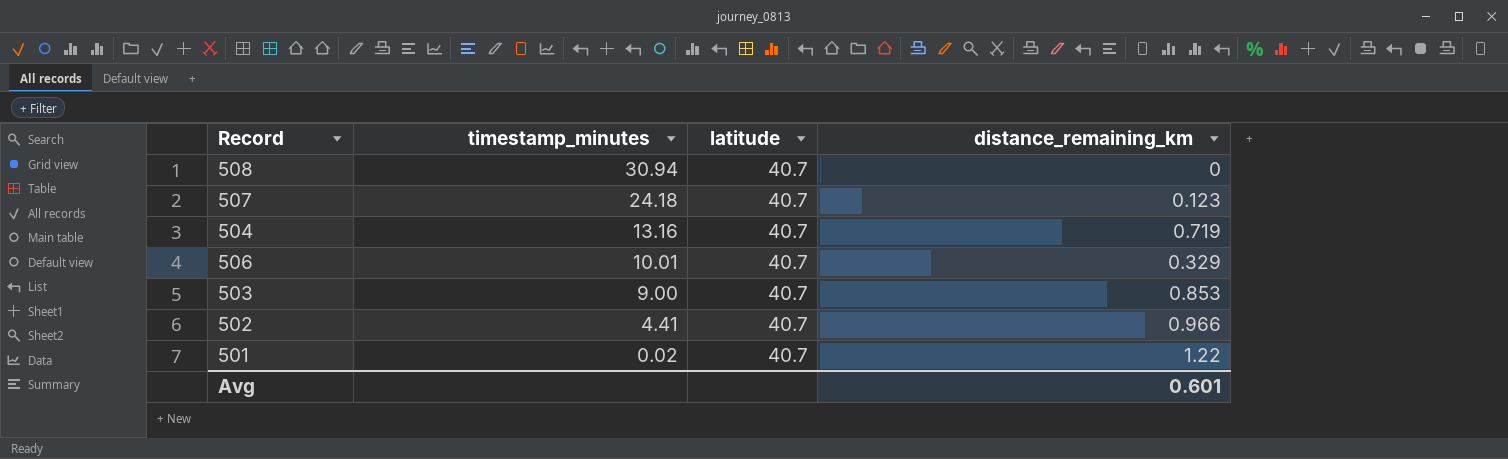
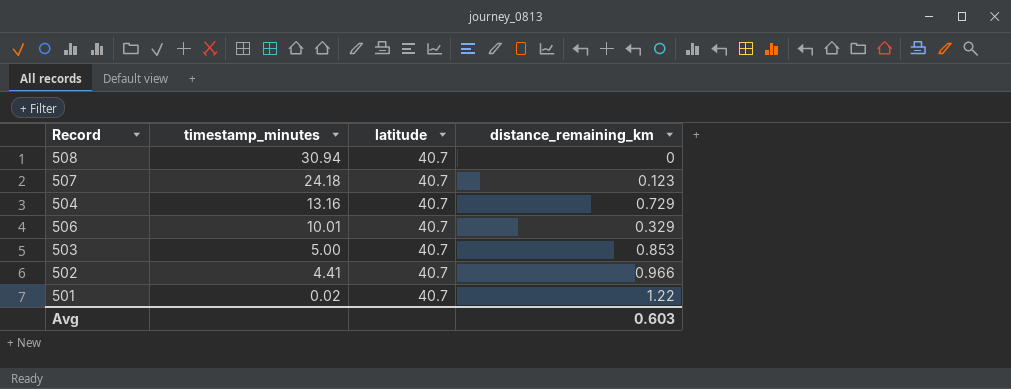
504 | distance_remaining_km: 0.719 -> 0.729
503 | timestamp_minutes: 9.00 -> 5.00
Avg | distance_remaining_km: 0.601 -> 0.603

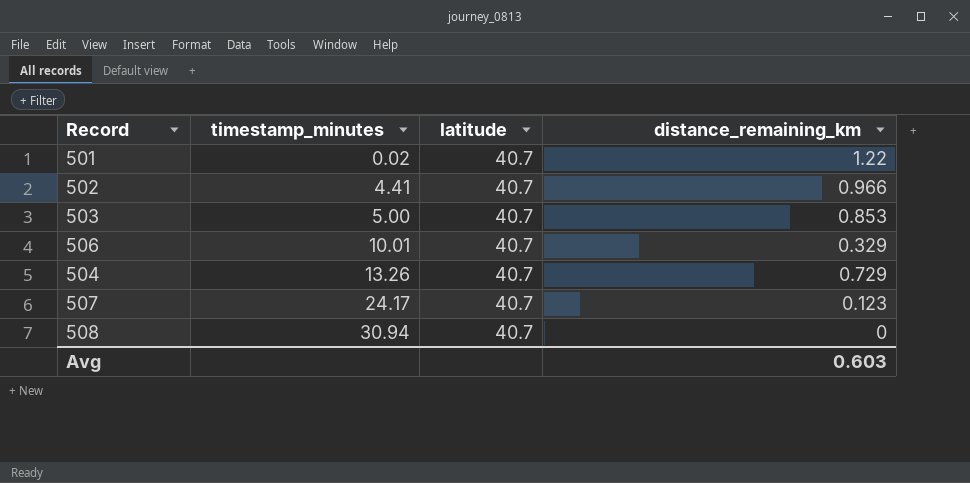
row order: timestamp_minutes descending -> timestamp_minutes ascending
504 | timestamp_minutes: 13.16 -> 13.26
507 | timestamp_minutes: 24.18 -> 24.17

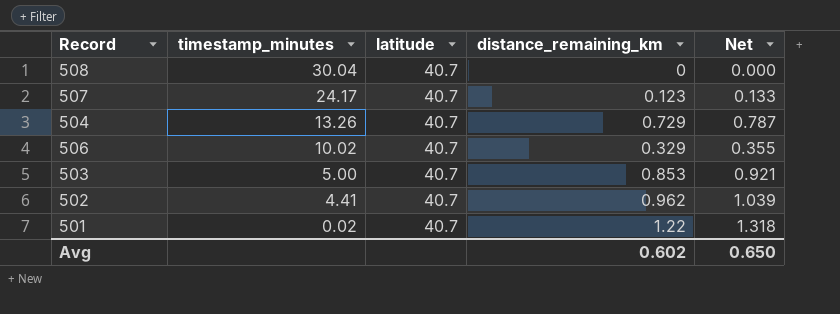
row order: timestamp_minutes ascending -> timestamp_minutes descending
column Net | formula: none -> [distance_remaining_km] * 1.08
508 | timestamp_minutes: 30.94 -> 30.04
506 | timestamp_minutes: 10.01 -> 10.02
502 | distance_remaining_km: 0.966 -> 0.962
Avg | distance_remaining_km: 0.603 -> 0.602

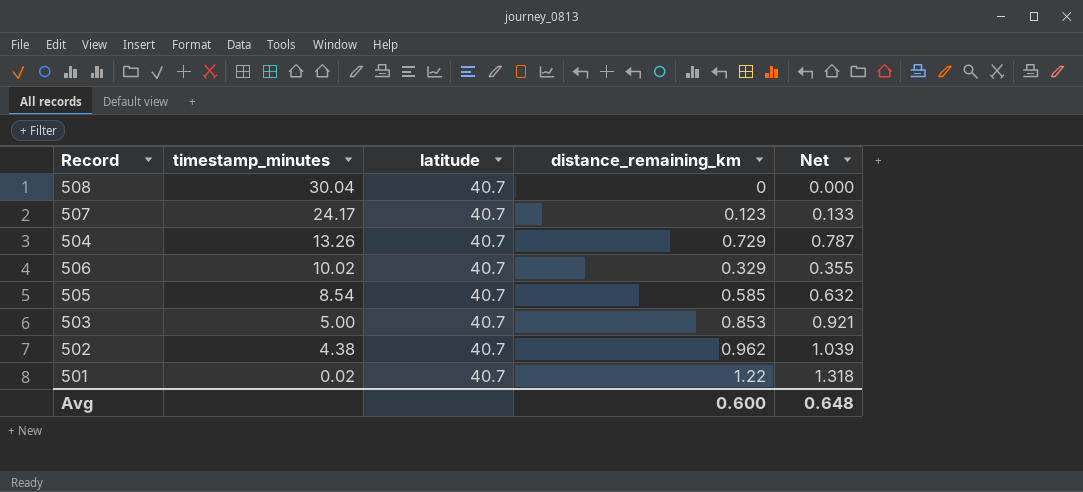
row 505: none -> 8.54 | 40.7 | 0.585 | 0.632
502 | timestamp_minutes: 4.41 -> 4.38
Avg | distance_remaining_km: 0.602 -> 0.600
Avg | Net: 0.650 -> 0.648

